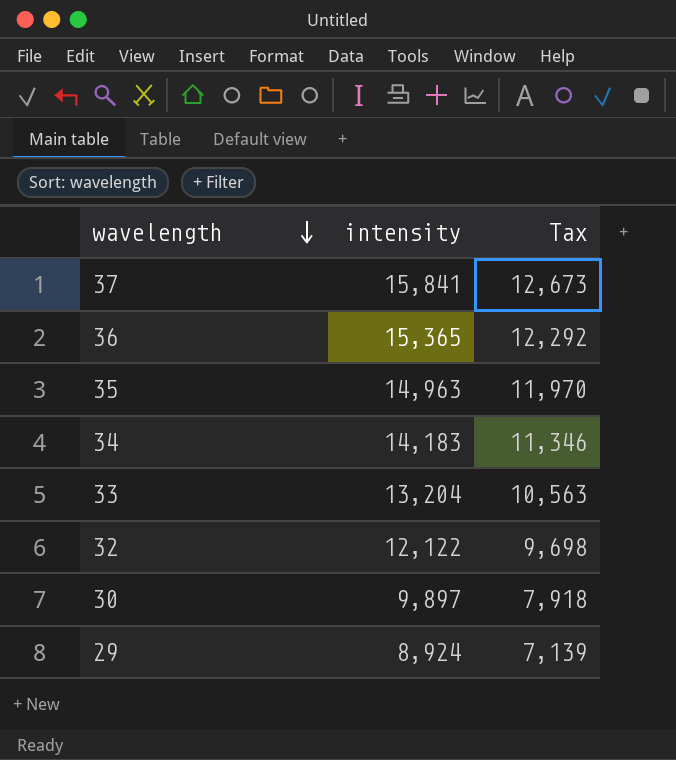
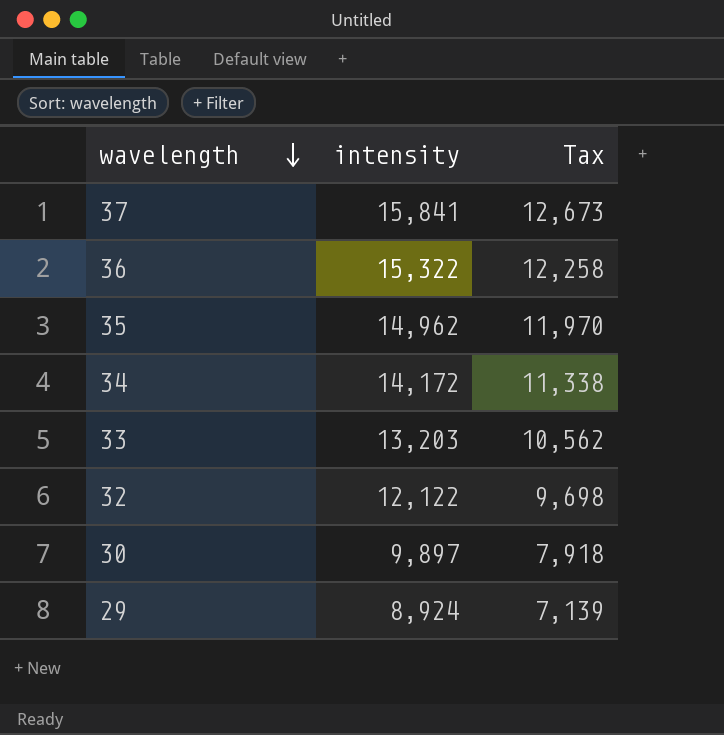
36 | intensity: 15,365 -> 15,322
36 | Tax: 12,292 -> 12,258
35 | intensity: 14,963 -> 14,962
34 | intensity: 14,183 -> 14,172
34 | Tax: 11,346 -> 11,338
33 | intensity: 13,204 -> 13,203
33 | Tax: 10,563 -> 10,562

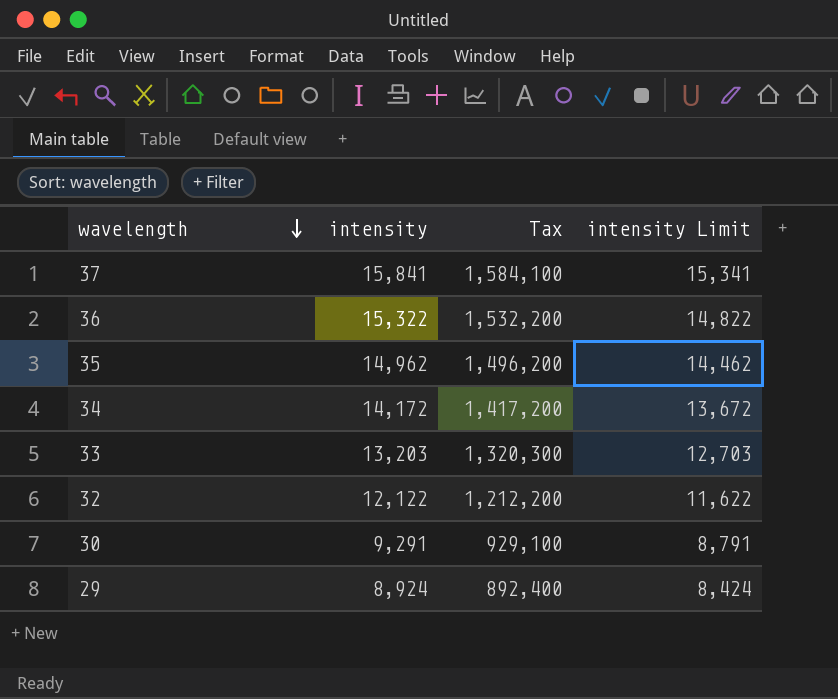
column Tax | formula: [intensity] * 0.8 -> [intensity] * 100
column intensity Limit | formula: none -> [intensity] - 500
30 | intensity: 9,897 -> 9,291

